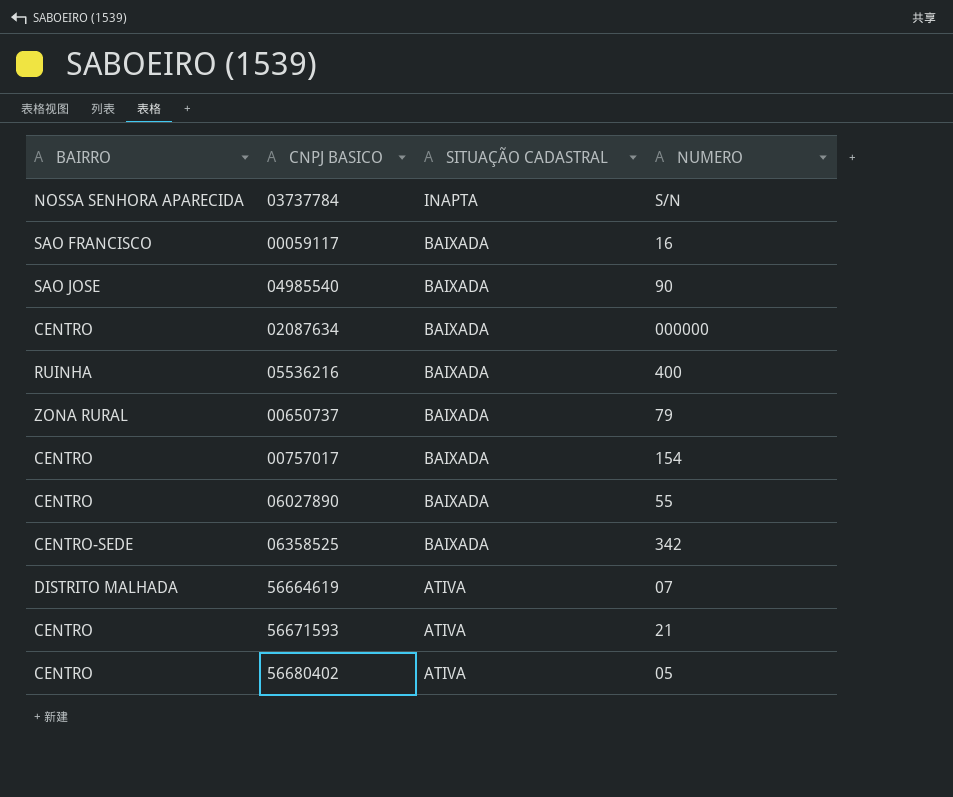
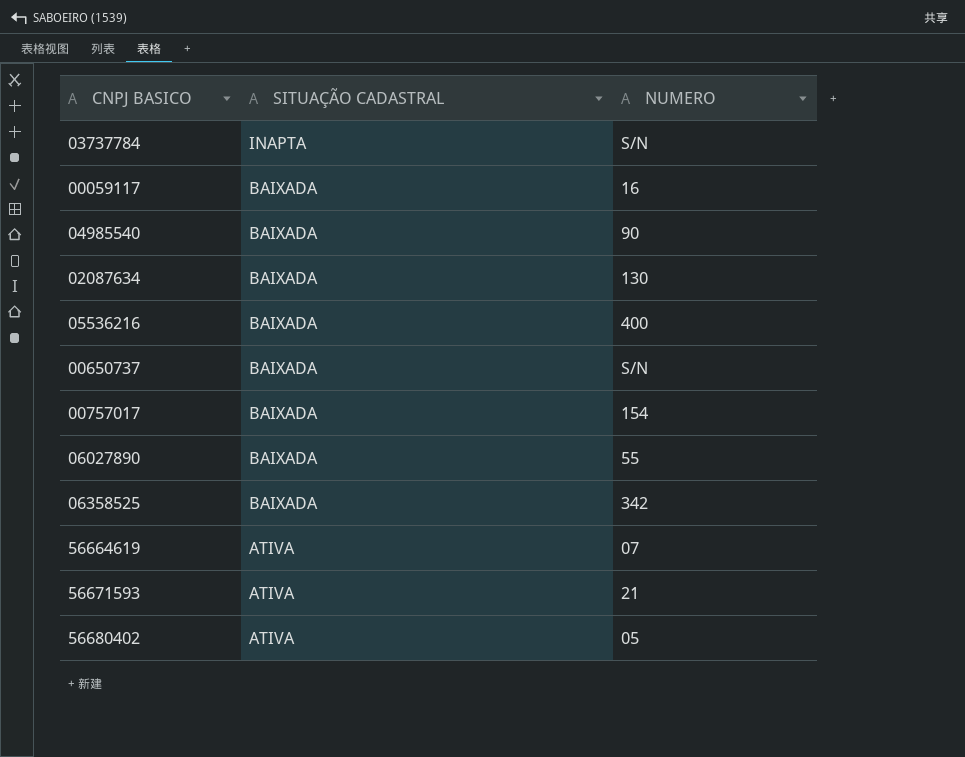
column BAIRRO | position: 1 -> none
02087634 | NUMERO: 000000 -> 130
00650737 | NUMERO: 79 -> S/N

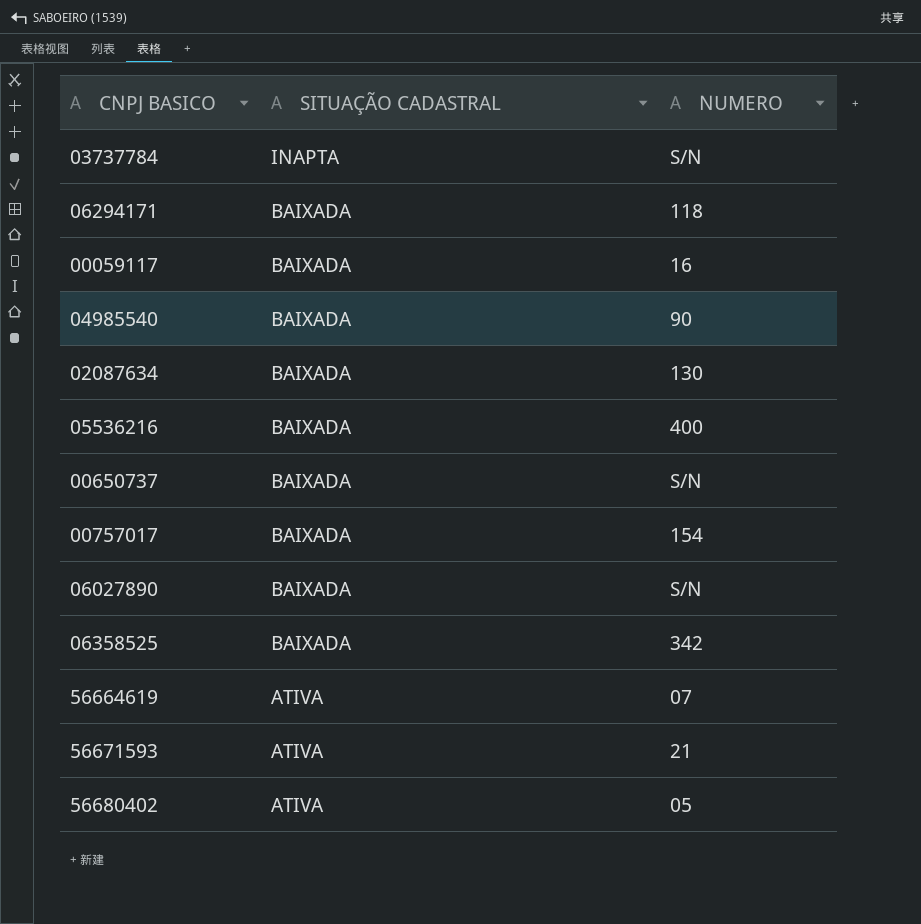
row 06294171: none -> BAIXADA | 118
06027890 | NUMERO: 55 -> S/N

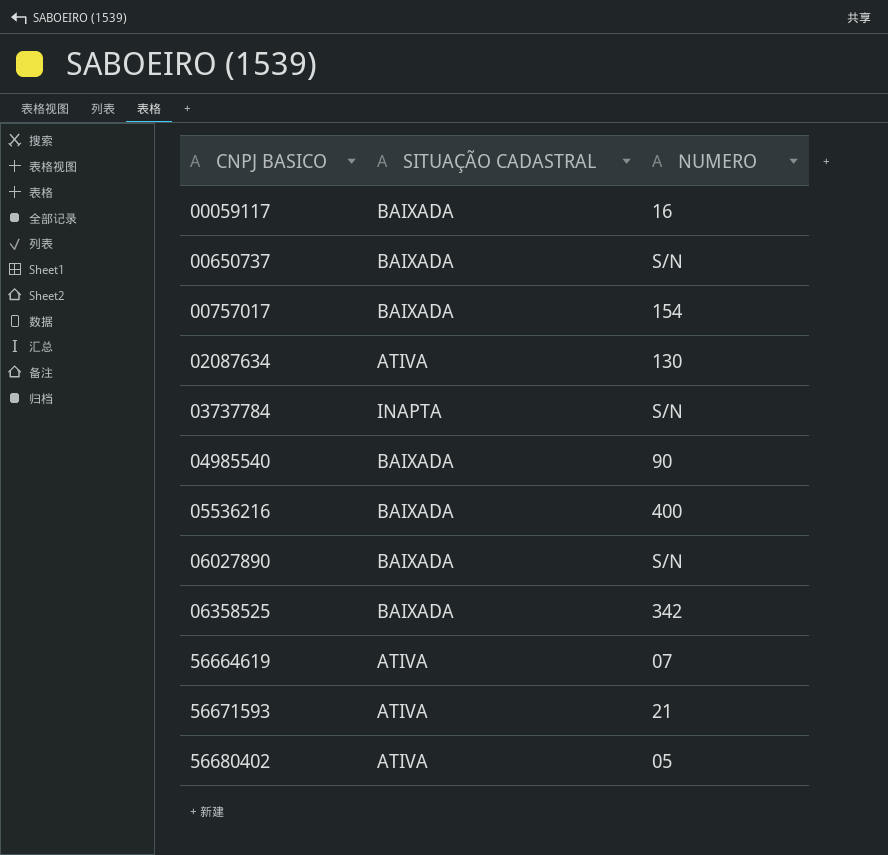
row order: SITUAÇÃO CADASTRAL descending -> CNPJ BASICO ascending
row 06294171: BAIXADA | 118 -> none
02087634 | SITUAÇÃO CADASTRAL: BAIXADA -> ATIVA

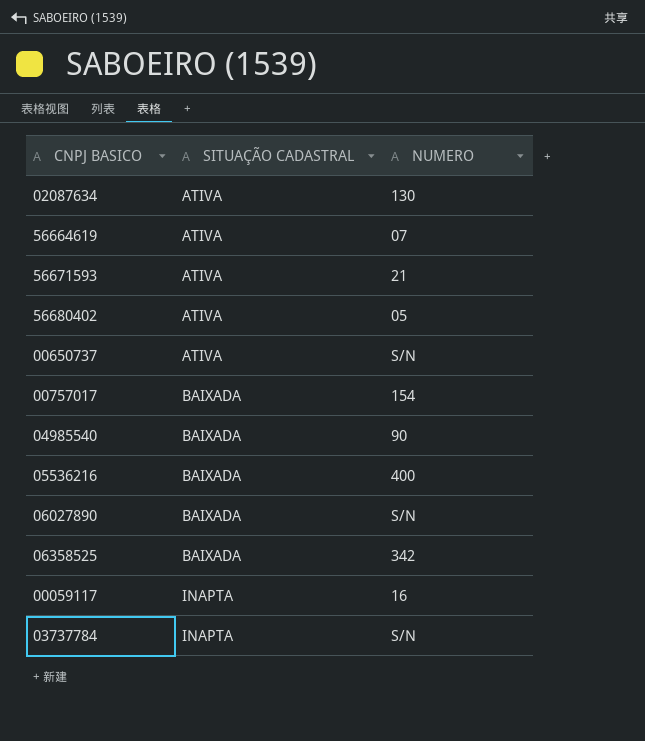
row order: CNPJ BASICO ascending -> SITUAÇÃO CADASTRAL ascending
00650737 | SITUAÇÃO CADASTRAL: BAIXADA -> ATIVA
00059117 | SITUAÇÃO CADASTRAL: BAIXADA -> INAPTA

